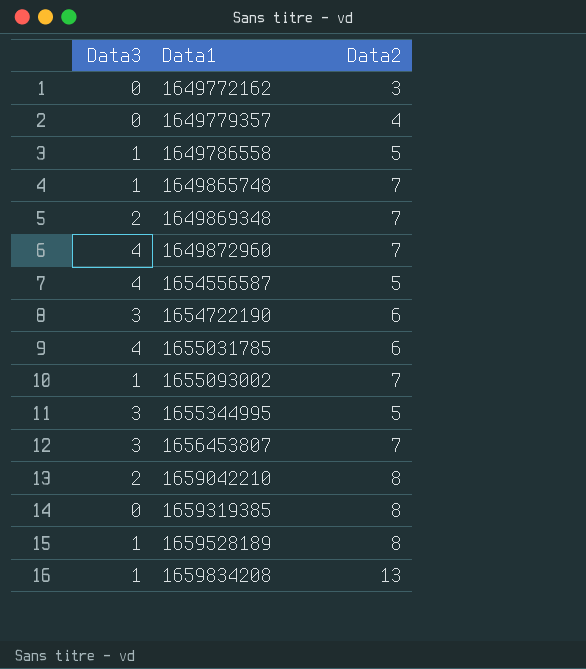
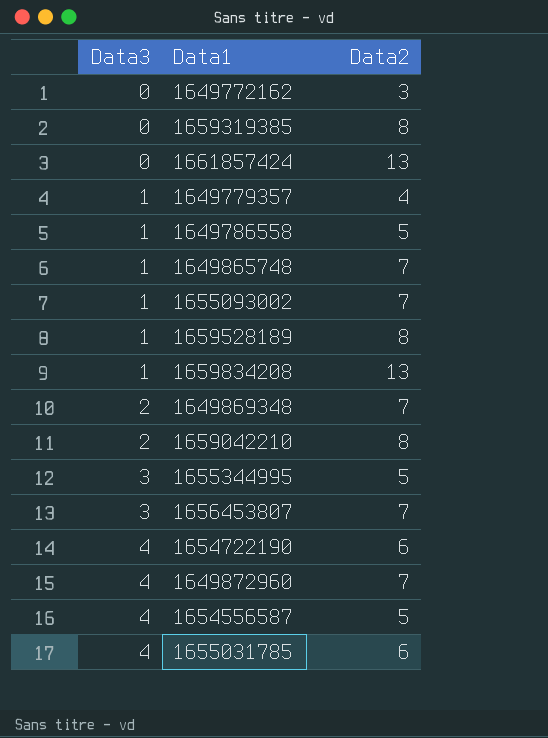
row order: Data1 ascending -> Data3 ascending
row 1661857424: none -> 0 | 13
1649779357 | Data3: 0 -> 1
1654722190 | Data3: 3 -> 4

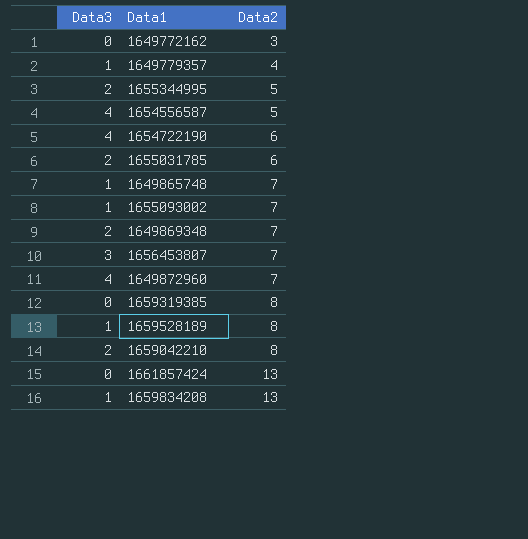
row order: Data3 ascending -> Data2 ascending
row 1649786558: 1 | 5 -> none
1655344995 | Data3: 3 -> 2
1655031785 | Data3: 4 -> 2

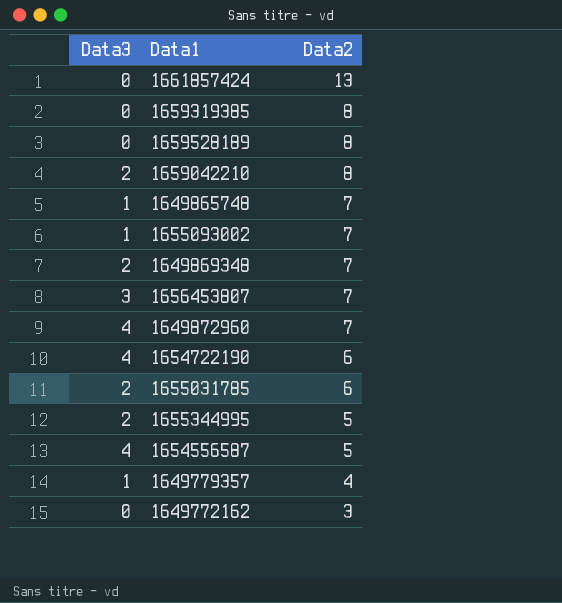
row order: Data2 ascending -> Data2 descending
row 1659834208: 1 | 13 -> none
1659528189 | Data3: 1 -> 0

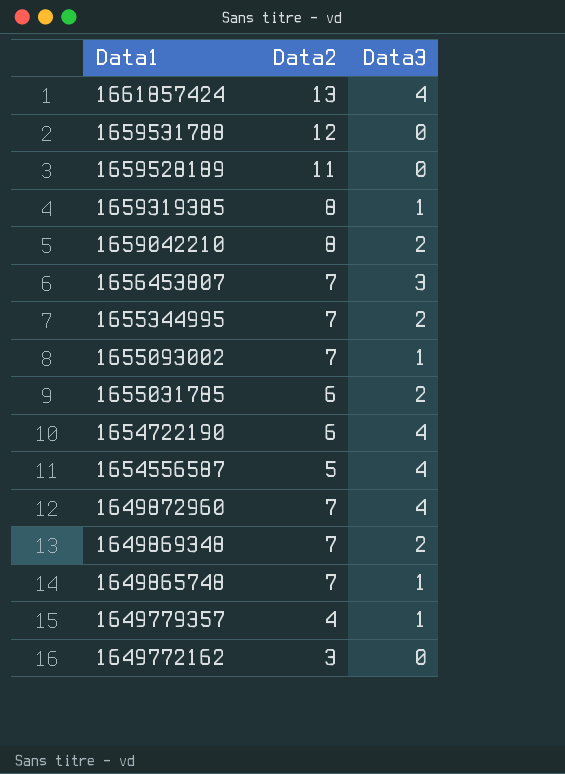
row order: Data2 descending -> Data1 descending
column Data3 | position: 1 -> 3
1661857424 | Data3: 0 -> 4
row 1659531788: none -> 12 | 0
1659528189 | Data2: 8 -> 11
1659319385 | Data3: 0 -> 1
1655344995 | Data2: 5 -> 7

